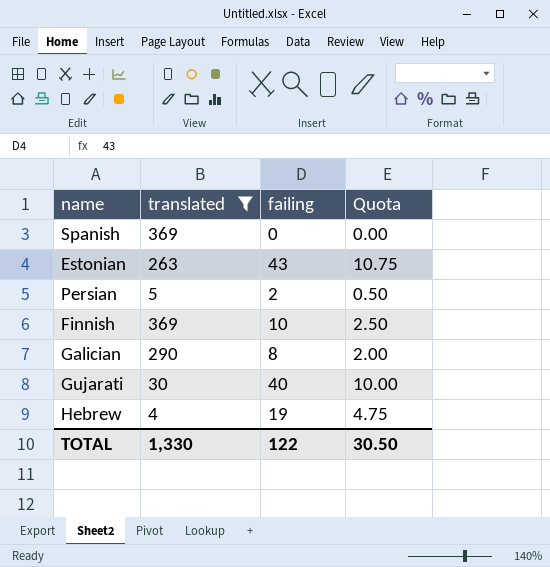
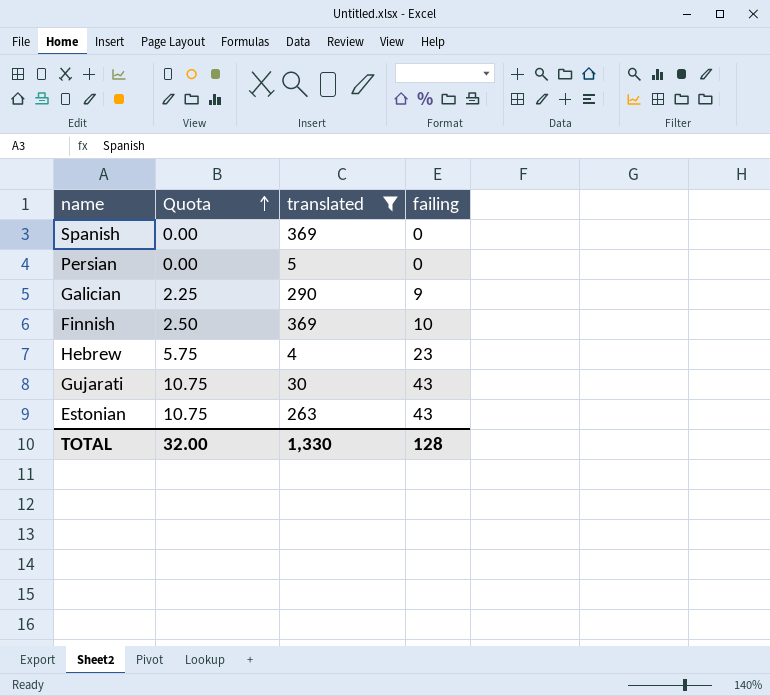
row order: none -> Quota ascending
column Quota | position: 4 -> 2
Persian | Quota: 0.50 -> 0.00
Persian | failing: 2 -> 0
Galician | Quota: 2.00 -> 2.25
Galician | failing: 8 -> 9
Hebrew | Quota: 4.75 -> 5.75
Hebrew | failing: 19 -> 23
Gujarati | Quota: 10.00 -> 10.75
Gujarati | failing: 40 -> 43
TOTAL | Quota: 30.50 -> 32.00
TOTAL | failing: 122 -> 128

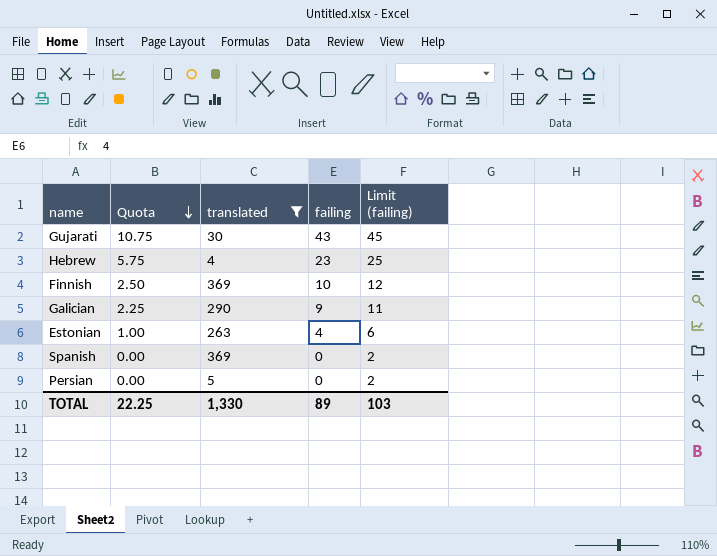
row order: Quota ascending -> Quota descending
column Limit (failing) | formula: none -> [failing] + 2
Estonian | Quota: 10.75 -> 1.00
Estonian | failing: 43 -> 4
TOTAL | Quota: 32.00 -> 22.25
TOTAL | failing: 128 -> 89

